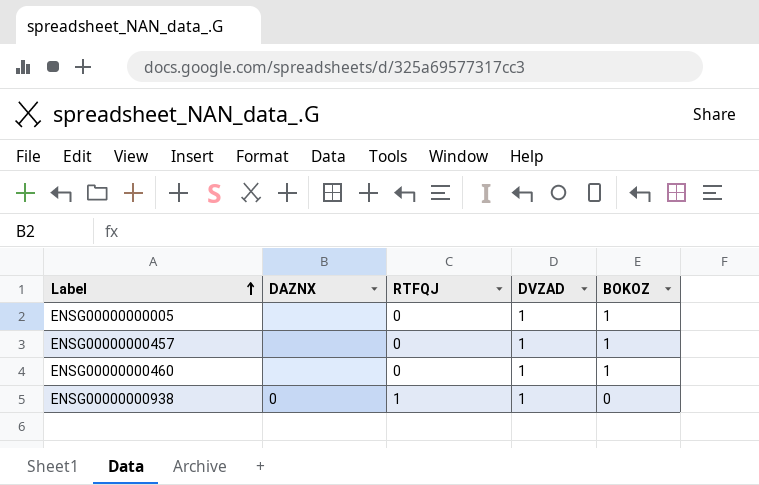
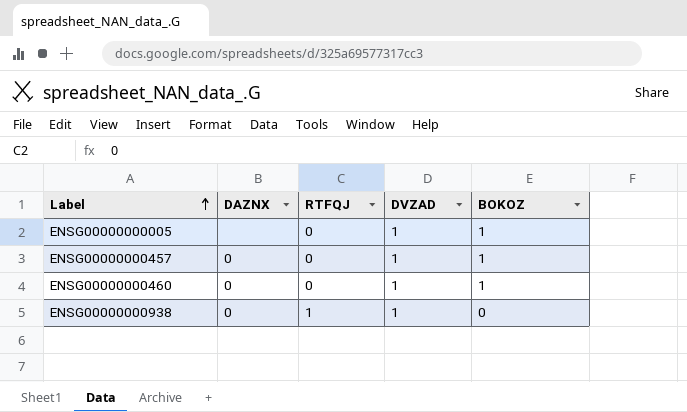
ENSG00000000457 | DAZNX: none -> 0
ENSG00000000460 | DAZNX: none -> 0

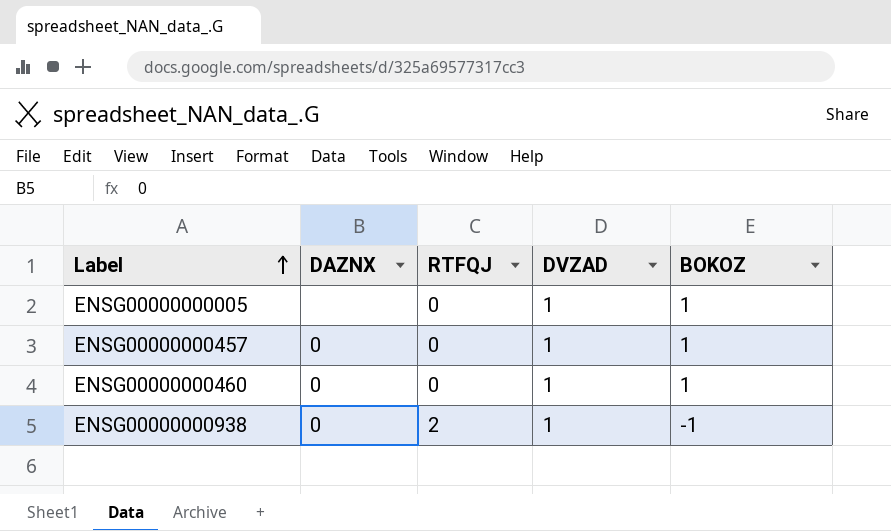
ENSG00000000938 | RTFQJ: 1 -> 2
ENSG00000000938 | BOKOZ: 0 -> -1

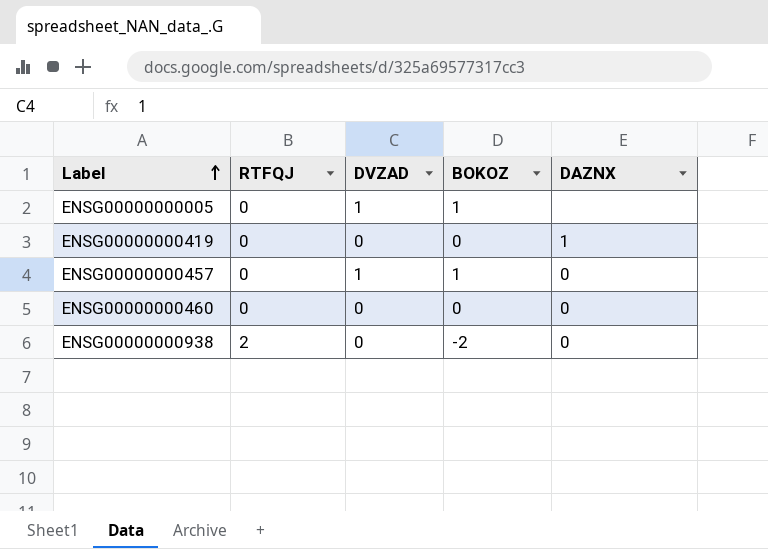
column DAZNX | position: 2 -> 5
row ENSG00000000419: none -> 0 | 0 | 0 | 1
ENSG00000000460 | DVZAD: 1 -> 0
ENSG00000000460 | BOKOZ: 1 -> 0
ENSG00000000938 | DVZAD: 1 -> 0
ENSG00000000938 | BOKOZ: -1 -> -2

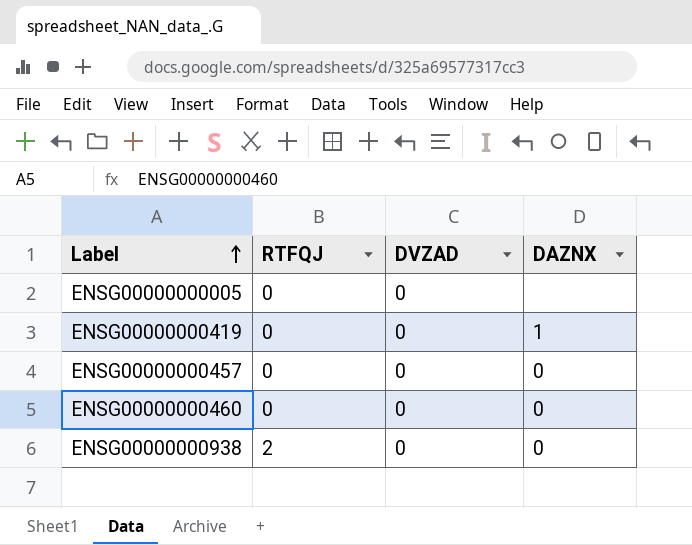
column BOKOZ | formula: [DVZAD] - [RTFQJ] -> none
ENSG00000000005 | DVZAD: 1 -> 0
ENSG00000000457 | DVZAD: 1 -> 0

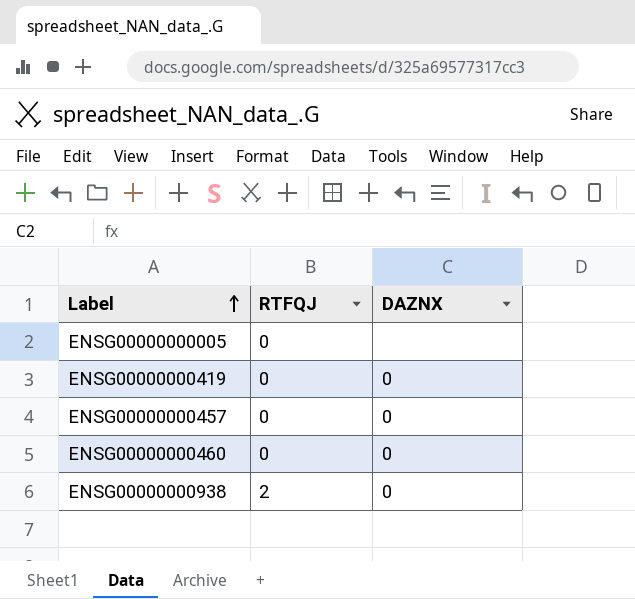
column DVZAD | position: 3 -> none
ENSG00000000419 | DAZNX: 1 -> 0

